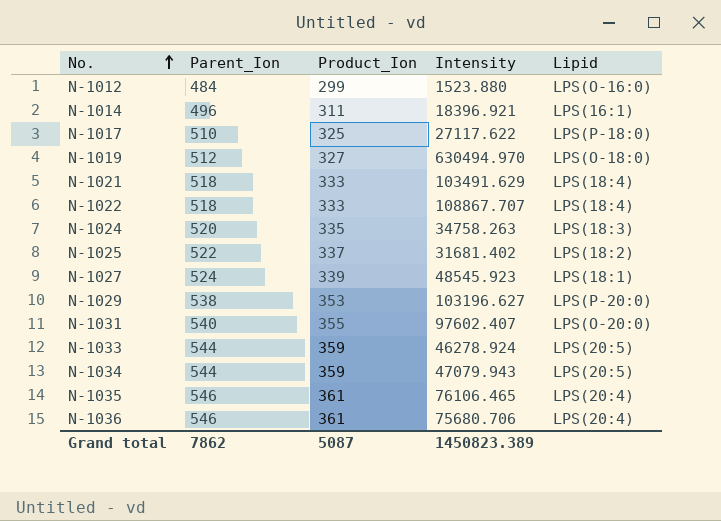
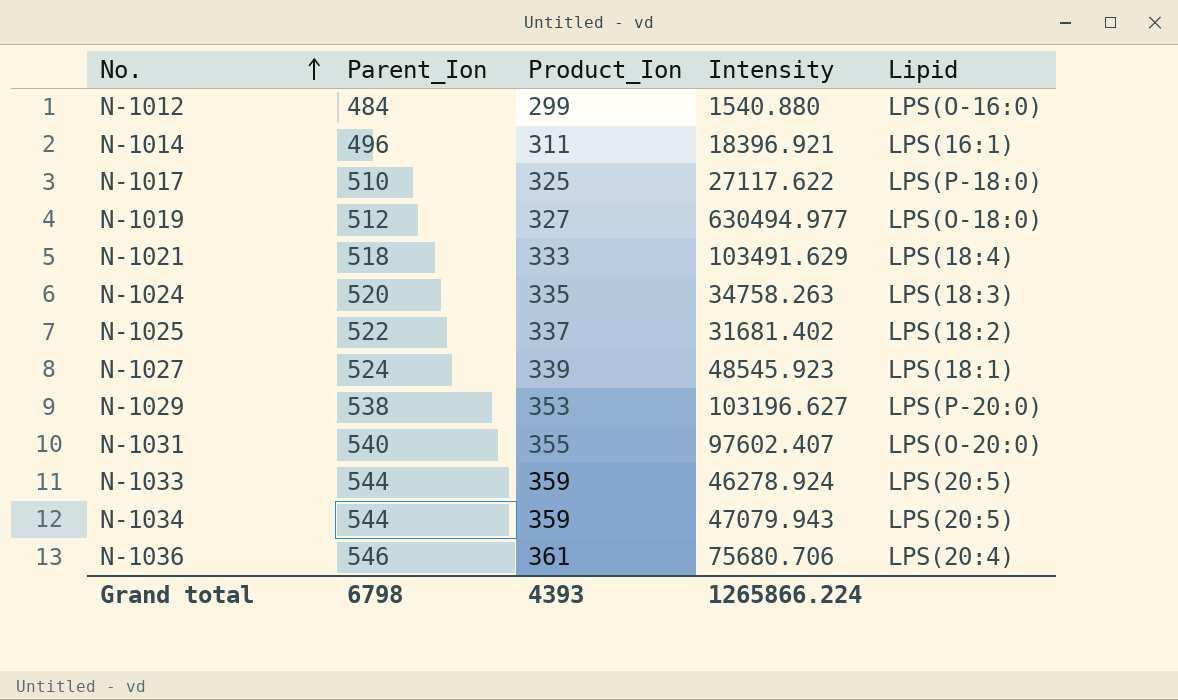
row N-1022: 518 | 333 | 108867.707 | LPS(18:4) -> none
row N-1035: 546 | 361 | 76106.465 | LPS(20:4) -> none
N-1012 | Intensity: 1523.880 -> 1540.880
N-1019 | Intensity: 630494.970 -> 630494.977
Grand total | Parent_Ion: 7862 -> 6798
Grand total | Product_Ion: 5087 -> 4393
Grand total | Intensity: 1450823.389 -> 1265866.224

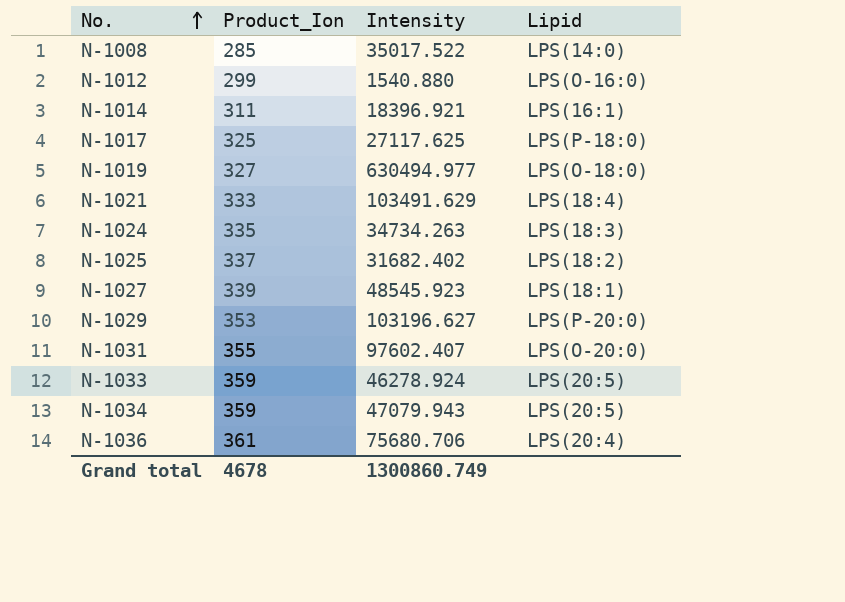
column Parent_Ion | position: 2 -> none
row N-1008: none -> 285 | 35017.522 | LPS(14:0)
N-1017 | Intensity: 27117.622 -> 27117.625
N-1024 | Intensity: 34758.263 -> 34734.263
N-1025 | Intensity: 31681.402 -> 31682.402
Grand total | Product_Ion: 4393 -> 4678
Grand total | Intensity: 1265866.224 -> 1300860.749

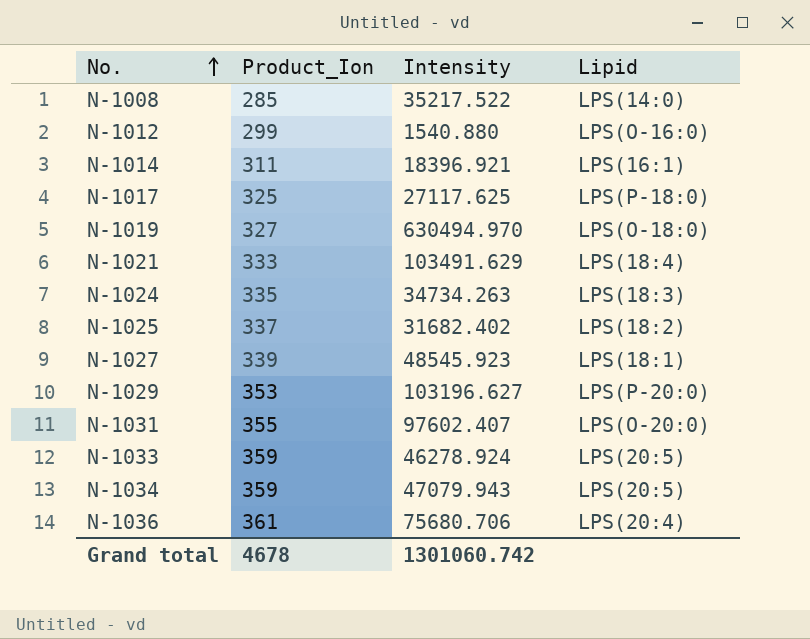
N-1008 | Intensity: 35017.522 -> 35217.522
N-1019 | Intensity: 630494.977 -> 630494.970
Grand total | Intensity: 1300860.749 -> 1301060.742

